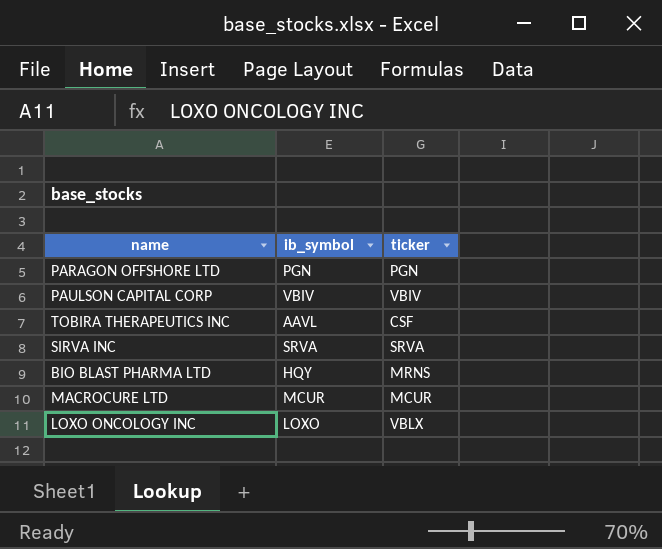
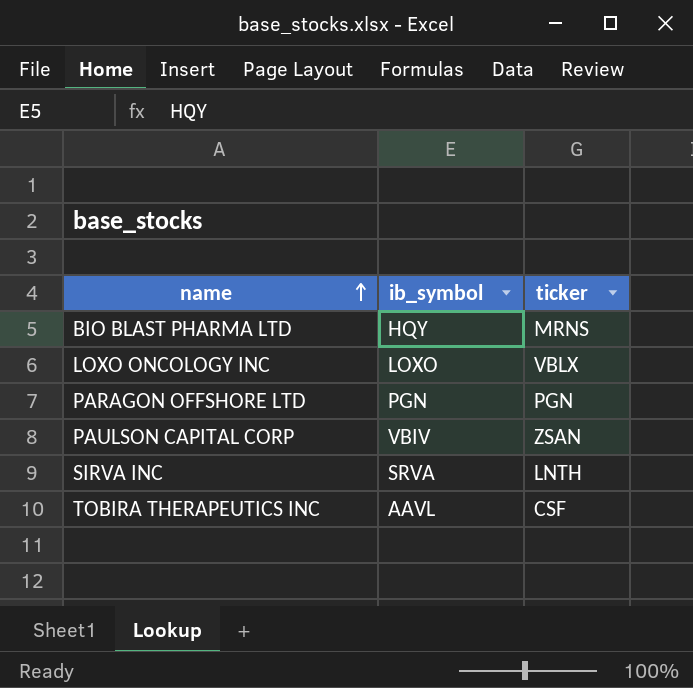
row order: none -> name ascending
row MACROCURE LTD: MCUR | MCUR -> none
PAULSON CAPITAL CORP | ticker: VBIV -> ZSAN
SIRVA INC | ticker: SRVA -> LNTH

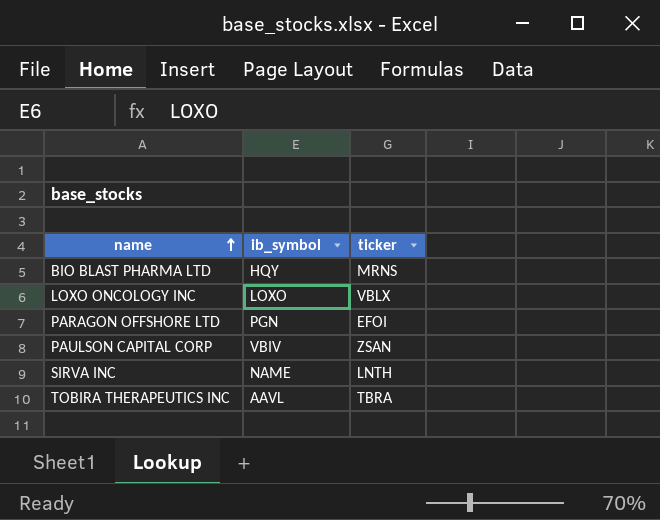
PARAGON OFFSHORE LTD | ticker: PGN -> EFOI
SIRVA INC | ib_symbol: SRVA -> NAME
TOBIRA THERAPEUTICS INC | ticker: CSF -> TBRA

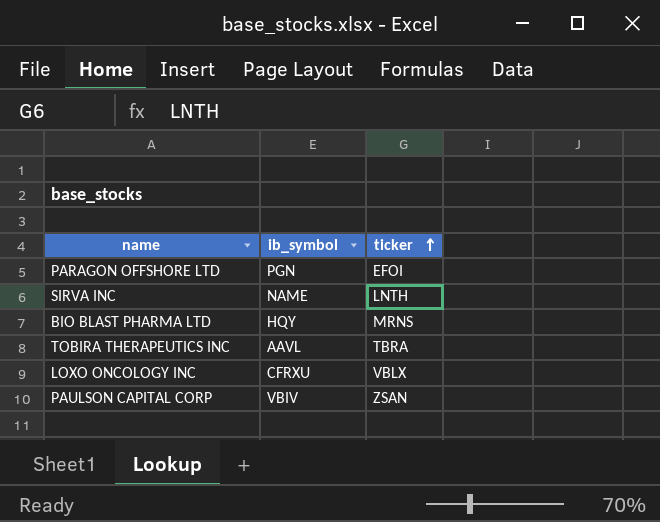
row order: name ascending -> ticker ascending
LOXO ONCOLOGY INC | ib_symbol: LOXO -> CFRXU

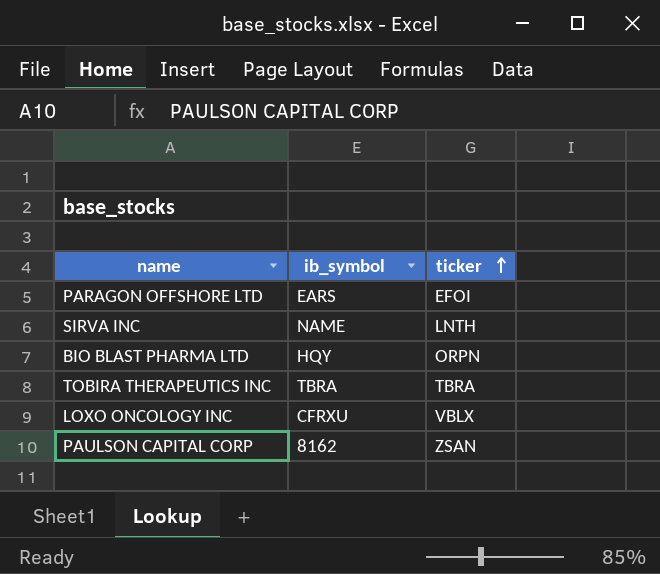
PARAGON OFFSHORE LTD | ib_symbol: PGN -> EARS
BIO BLAST PHARMA LTD | ticker: MRNS -> ORPN
TOBIRA THERAPEUTICS INC | ib_symbol: AAVL -> TBRA
PAULSON CAPITAL CORP | ib_symbol: VBIV -> 8162

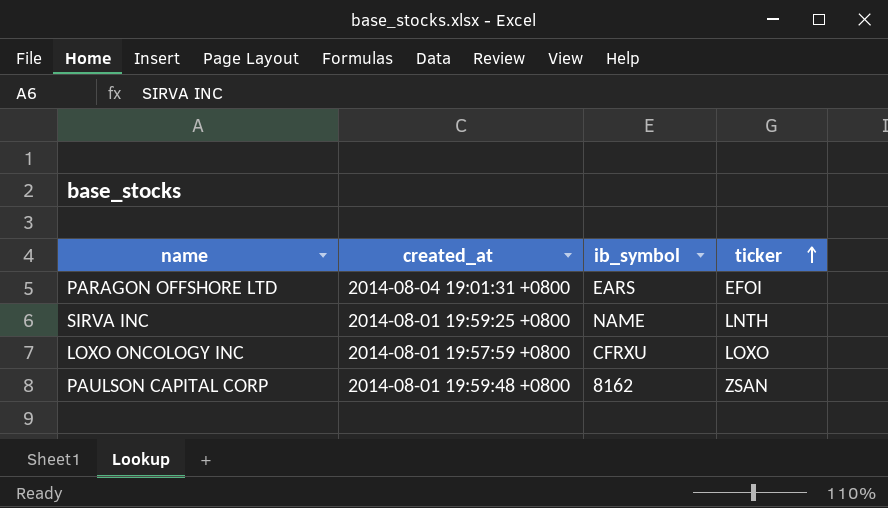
column created_at | position: none -> 2
row BIO BLAST PHARMA LTD: HQY | ORPN -> none
row TOBIRA THERAPEUTICS INC: TBRA | TBRA -> none
LOXO ONCOLOGY INC | ticker: VBLX -> LOXO

